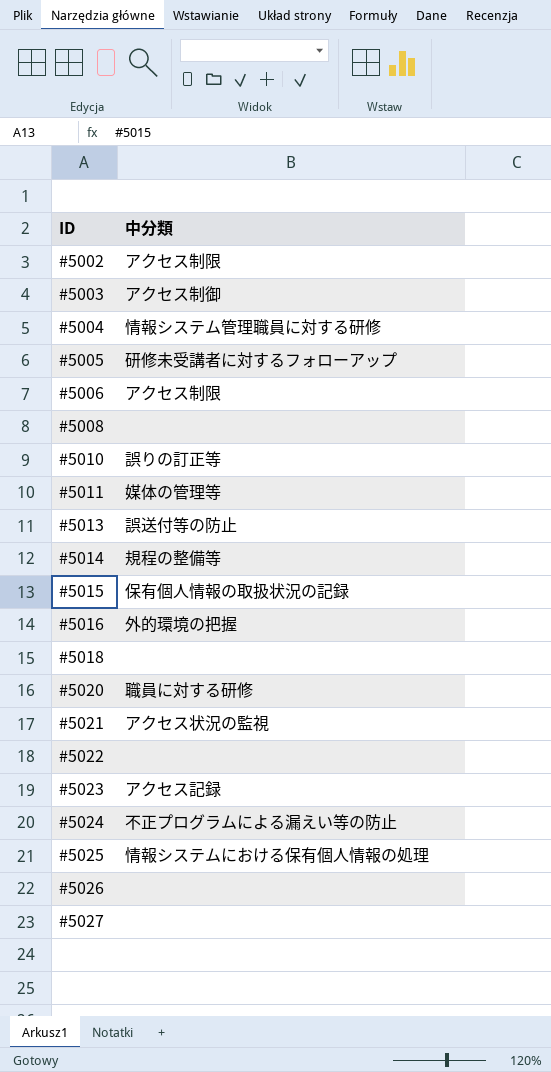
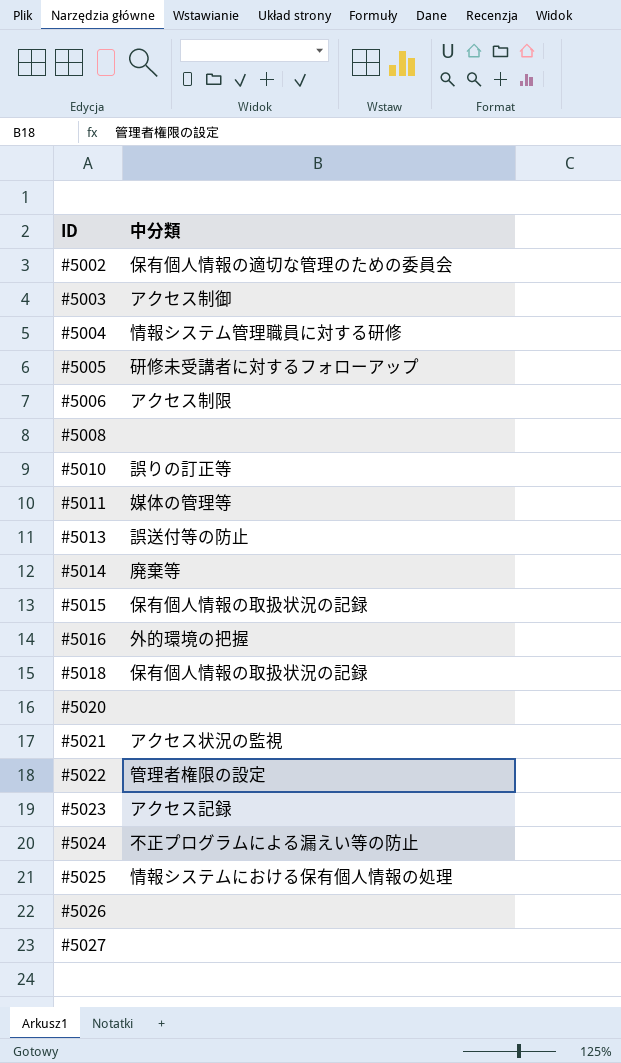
#5002 | 中分類: アクセス制限 -> 保有個人情報の適切な管理のための委員会
#5014 | 中分類: 規程の整備等 -> 廃棄等
#5018 | 中分類: none -> 保有個人情報の取扱状況の記録
#5020 | 中分類: 職員に対する研修 -> none
#5022 | 中分類: none -> 管理者権限の設定

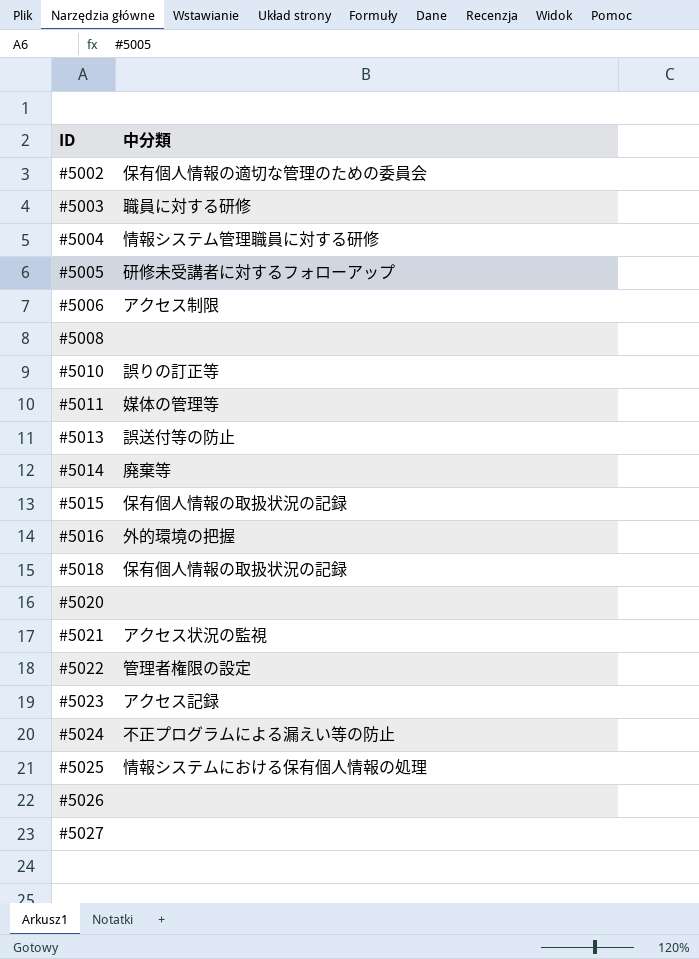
#5003 | 中分類: アクセス制御 -> 職員に対する研修

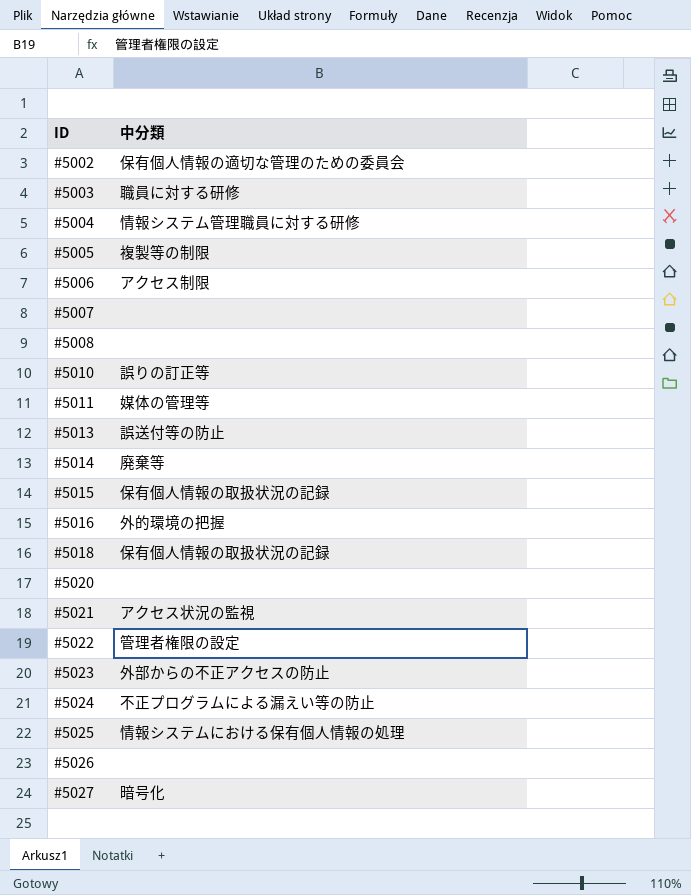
#5005 | 中分類: 研修未受講者に対するフォローアップ -> 複製等の制限
row #5007: none -> none
#5023 | 中分類: アクセス記録 -> 外部からの不正アクセスの防止
#5027 | 中分類: none -> 暗号化

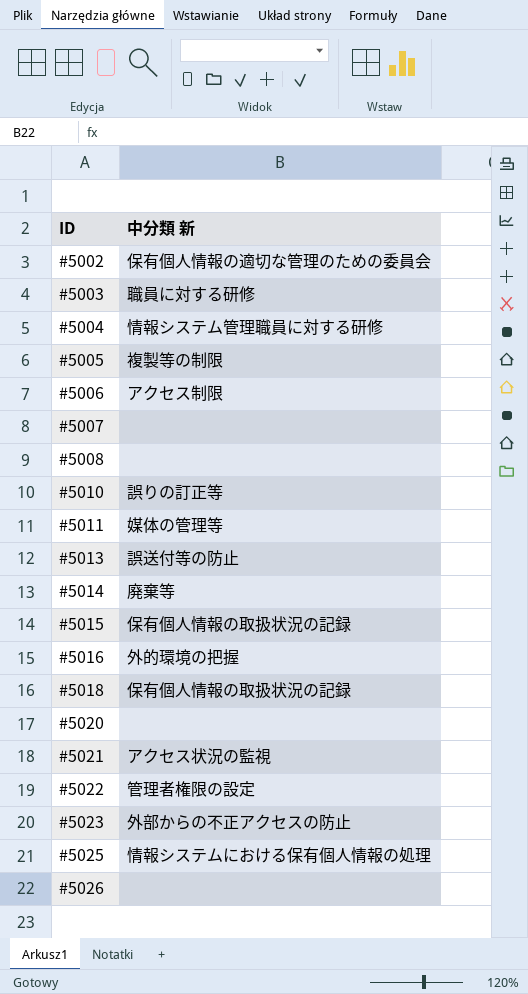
column name: 中分類 -> 中分類 新
row #5024: 不正プログラムによる漏えい等の防止 -> none
row #5027: 暗号化 -> none

